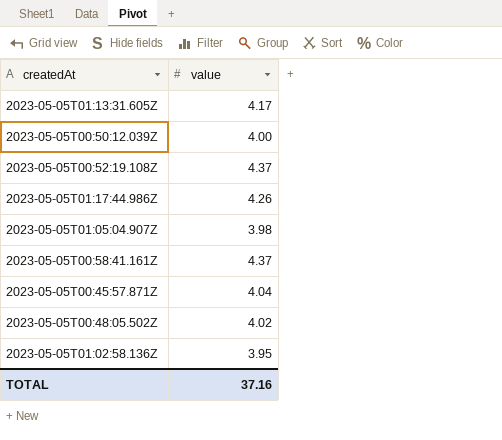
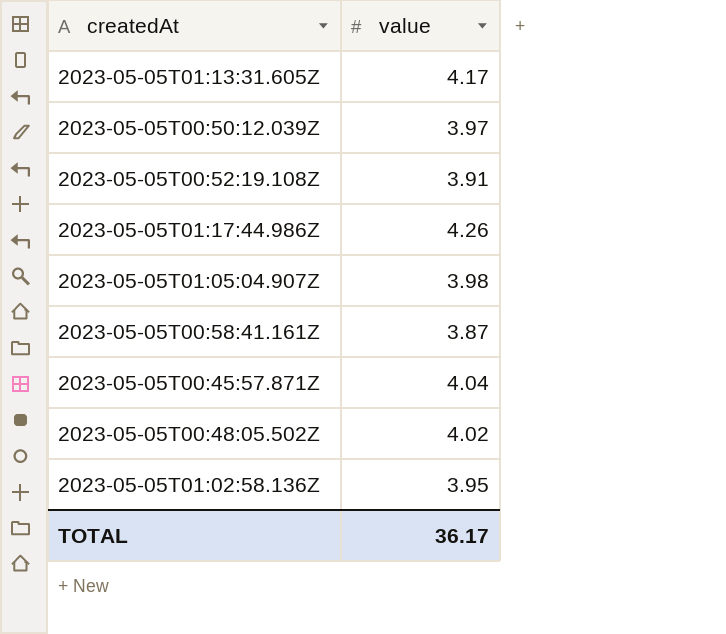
2023-05-05T00:50:12.039Z | value: 4.00 -> 3.97
2023-05-05T00:52:19.108Z | value: 4.37 -> 3.91
2023-05-05T00:58:41.161Z | value: 4.37 -> 3.87
TOTAL | value: 37.16 -> 36.17

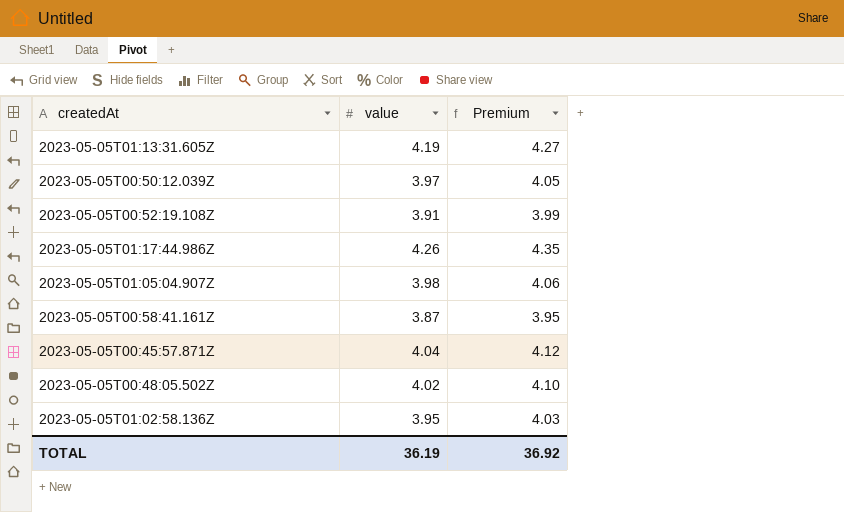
column Premium | formula: none -> [value] * 1.02
2023-05-05T01:13:31.605Z | value: 4.17 -> 4.19
TOTAL | value: 36.17 -> 36.19

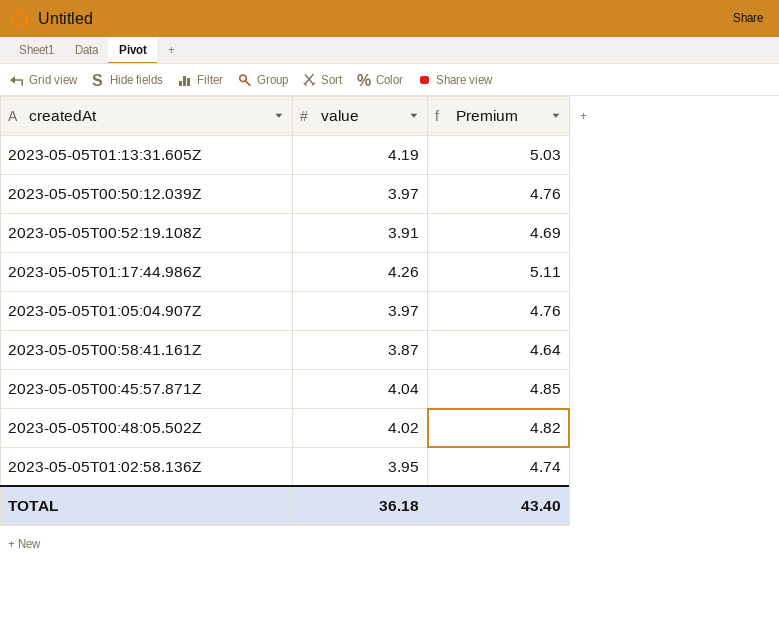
column Premium | formula: [value] * 1.02 -> [value] * 1.2
2023-05-05T01:05:04.907Z | value: 3.98 -> 3.97
TOTAL | value: 36.19 -> 36.18
TOTAL | Premium: 36.92 -> 43.40

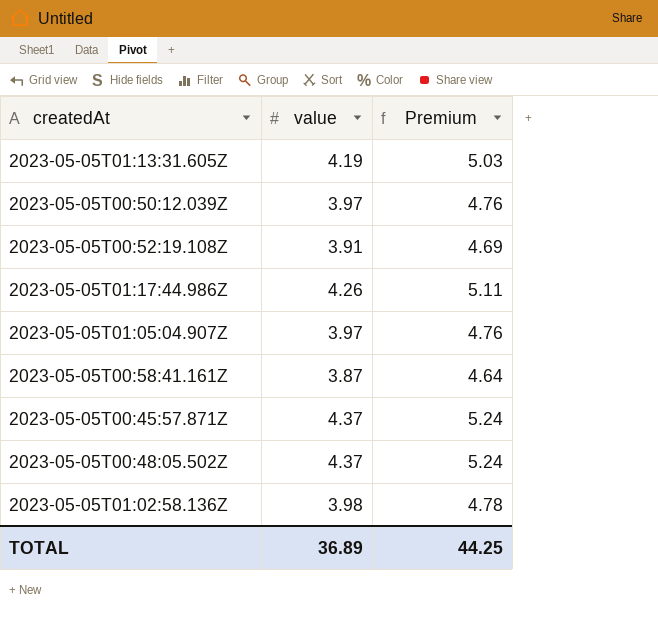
2023-05-05T00:45:57.871Z | value: 4.04 -> 4.37
2023-05-05T00:45:57.871Z | Premium: 4.85 -> 5.24
2023-05-05T00:48:05.502Z | value: 4.02 -> 4.37
2023-05-05T00:48:05.502Z | Premium: 4.82 -> 5.24
2023-05-05T01:02:58.136Z | value: 3.95 -> 3.98
2023-05-05T01:02:58.136Z | Premium: 4.74 -> 4.78
TOTAL | value: 36.18 -> 36.89
TOTAL | Premium: 43.40 -> 44.25

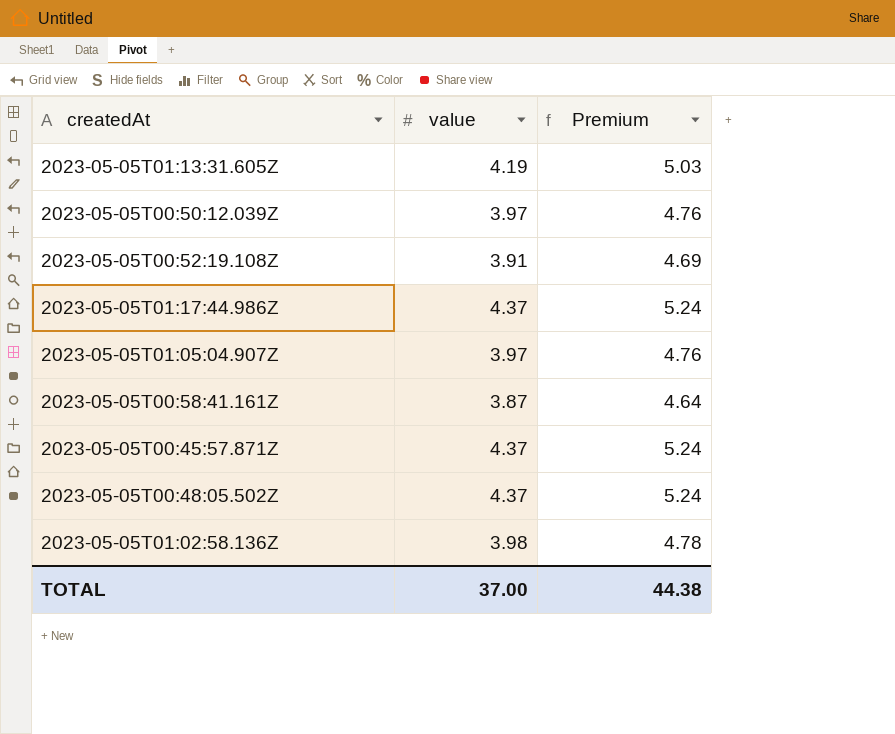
2023-05-05T01:17:44.986Z | value: 4.26 -> 4.37
2023-05-05T01:17:44.986Z | Premium: 5.11 -> 5.24
TOTAL | value: 36.89 -> 37.00
TOTAL | Premium: 44.25 -> 44.38

